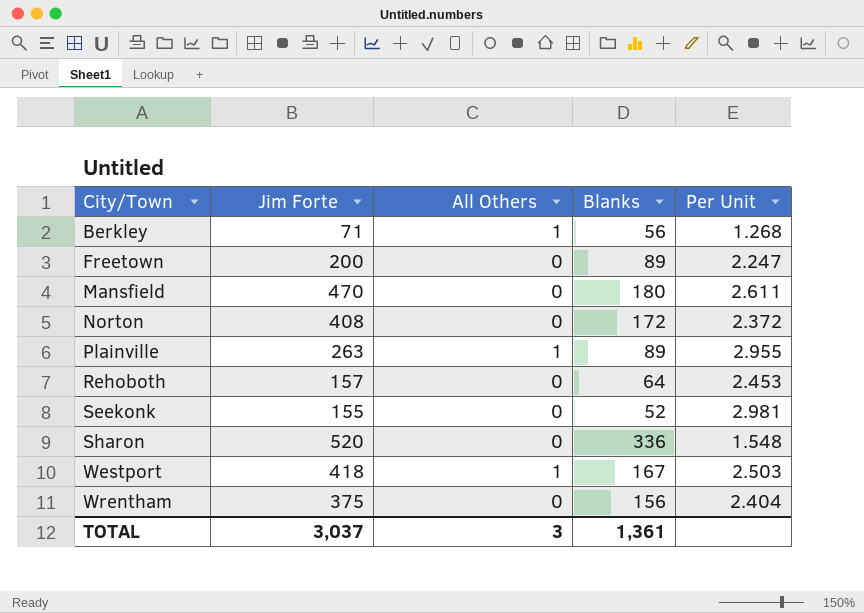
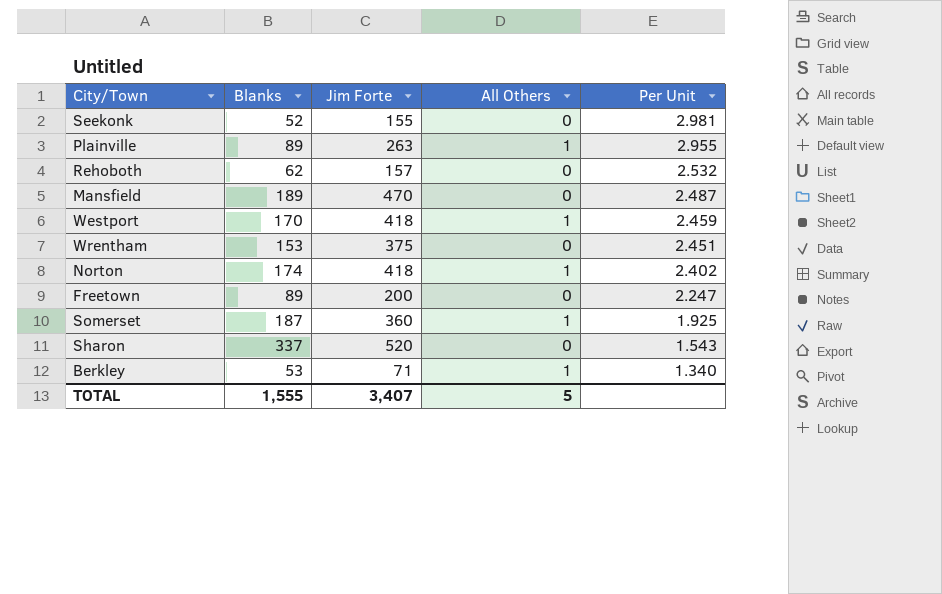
row order: City/Town ascending -> Per Unit descending
column Blanks | position: 4 -> 2
Rehoboth | Blanks: 64 -> 62
Rehoboth | Per Unit: 2.453 -> 2.532
Mansfield | Blanks: 180 -> 189
Mansfield | Per Unit: 2.611 -> 2.487
Westport | Blanks: 167 -> 170
Westport | Per Unit: 2.503 -> 2.459
Wrentham | Blanks: 156 -> 153
Wrentham | Per Unit: 2.404 -> 2.451
Norton | Blanks: 172 -> 174
Norton | Jim Forte: 408 -> 418
Norton | All Others: 0 -> 1
Norton | Per Unit: 2.372 -> 2.402
row Somerset: none -> 187 | 360 | 1 | 1.925
Sharon | Blanks: 336 -> 337
Sharon | Per Unit: 1.548 -> 1.543
Berkley | Blanks: 56 -> 53
Berkley | Per Unit: 1.268 -> 1.340
TOTAL | Blanks: 1,361 -> 1,555
TOTAL | Jim Forte: 3,037 -> 3,407
TOTAL | All Others: 3 -> 5

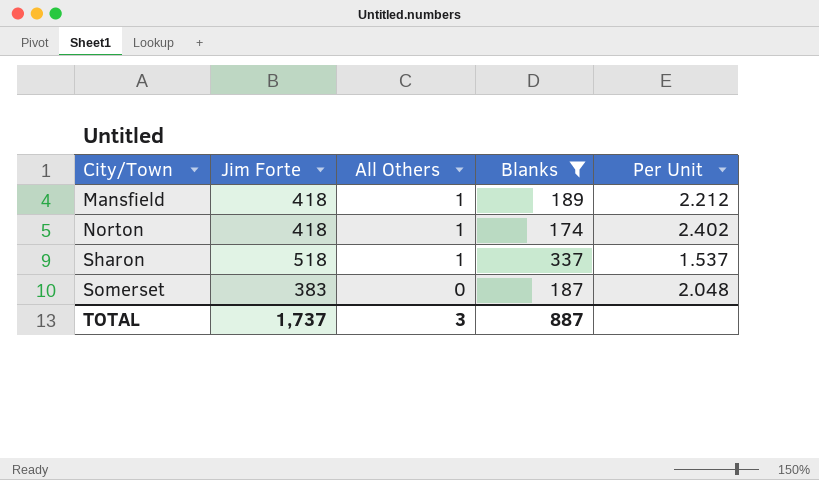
filter: none -> Blanks >= 174
row order: Per Unit descending -> City/Town ascending
column Blanks | position: 2 -> 4
Mansfield | Jim Forte: 470 -> 418
Mansfield | All Others: 0 -> 1
Mansfield | Per Unit: 2.487 -> 2.212
Sharon | Jim Forte: 520 -> 518
Sharon | All Others: 0 -> 1
Sharon | Per Unit: 1.543 -> 1.537
Somerset | Jim Forte: 360 -> 383
Somerset | All Others: 1 -> 0
Somerset | Per Unit: 1.925 -> 2.048
TOTAL | Jim Forte: 3,407 -> 1,737
TOTAL | All Others: 5 -> 3
TOTAL | Blanks: 1,555 -> 887

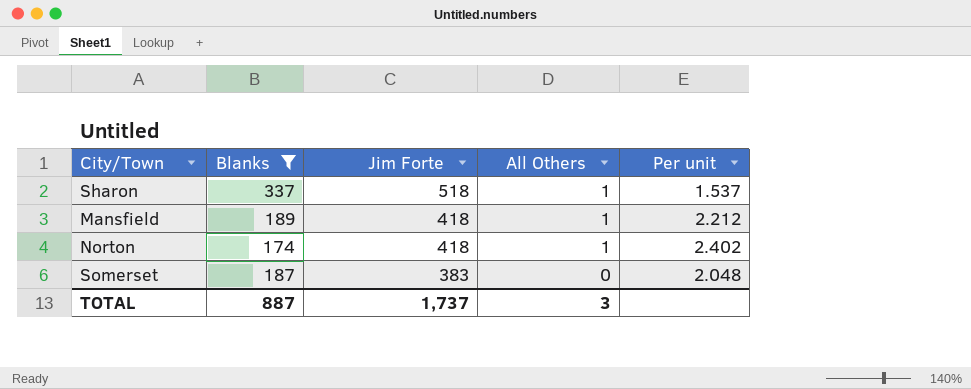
row order: City/Town ascending -> Jim Forte descending
column Blanks | position: 4 -> 2
column name: Per Unit -> Per unit

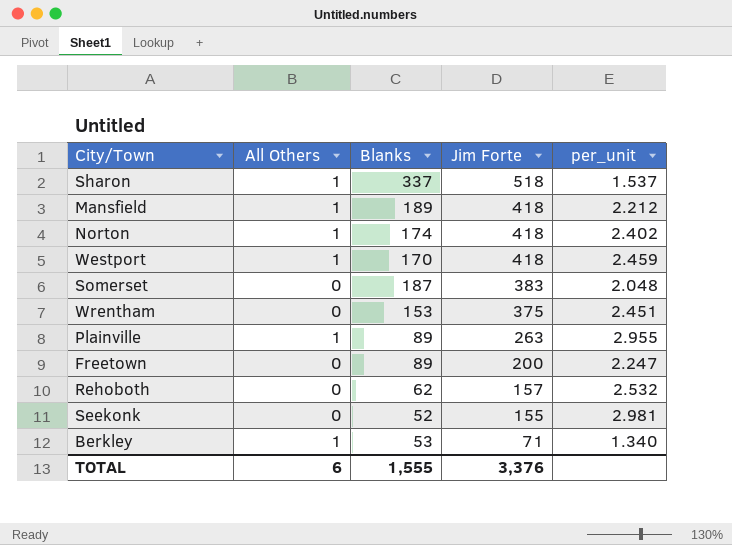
filter: Blanks >= 174 -> none
column All Others | position: 4 -> 2
column name: Per unit -> per_unit
TOTAL | All Others: 3 -> 6
TOTAL | Blanks: 887 -> 1,555
TOTAL | Jim Forte: 1,737 -> 3,376

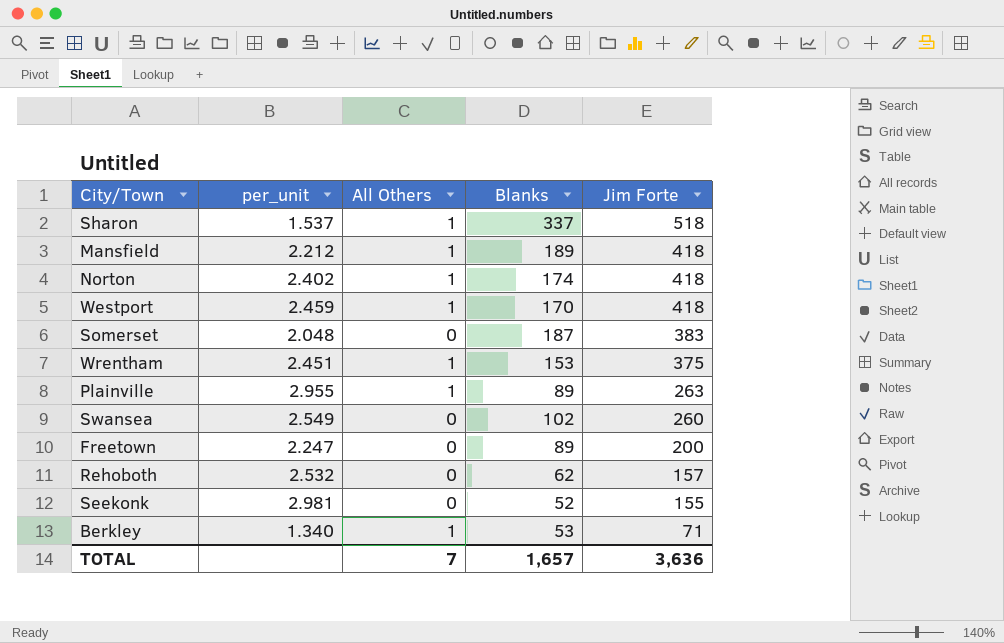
column per_unit | position: 5 -> 2
Wrentham | All Others: 0 -> 1
row Swansea: none -> 2.549 | 0 | 102 | 260
TOTAL | All Others: 6 -> 7
TOTAL | Blanks: 1,555 -> 1,657
TOTAL | Jim Forte: 3,376 -> 3,636

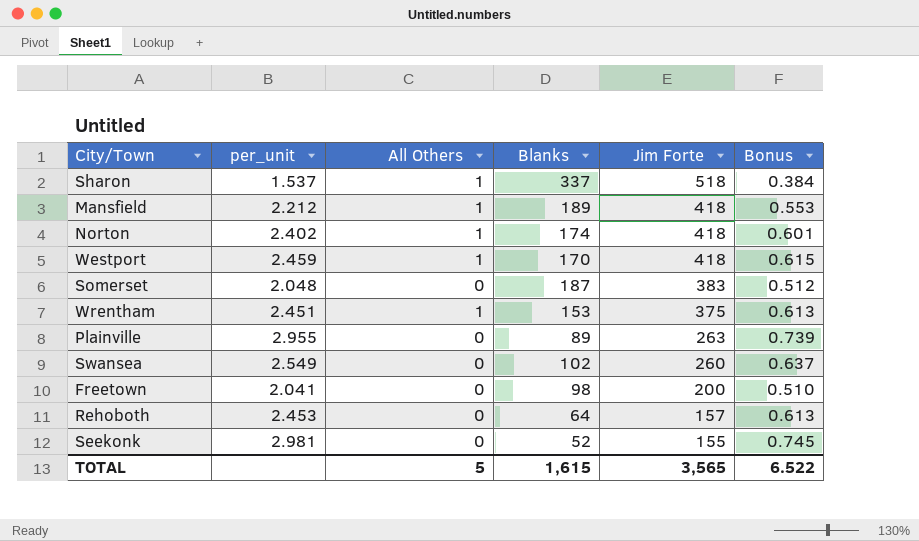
column Bonus | formula: none -> [per_unit] * 0.25
row Berkley: 1.340 | 1 | 53 | 71 -> none
Plainville | All Others: 1 -> 0
Freetown | per_unit: 2.247 -> 2.041
Freetown | Blanks: 89 -> 98
Rehoboth | per_unit: 2.532 -> 2.453
Rehoboth | Blanks: 62 -> 64
TOTAL | All Others: 7 -> 5
TOTAL | Blanks: 1,657 -> 1,615
TOTAL | Jim Forte: 3,636 -> 3,565

